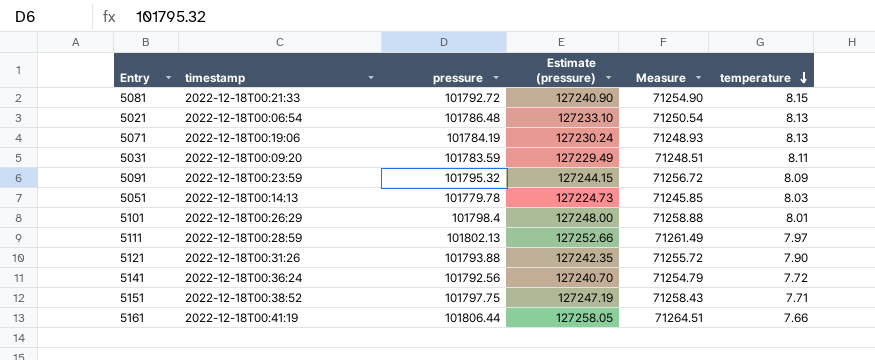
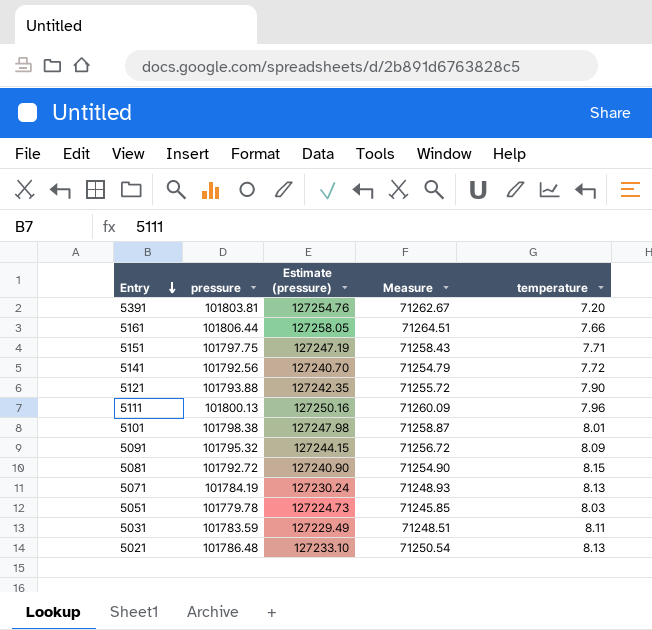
row order: temperature descending -> Entry descending
column timestamp | position: 2 -> none
row 5391: none -> 101803.81 | 127254.76 | 71262.67 | 7.20
5111 | pressure: 101802.13 -> 101800.13
5111 | Estimate (pressure): 127252.66 -> 127250.16
5111 | Measure: 71261.49 -> 71260.09
5111 | temperature: 7.97 -> 7.96
5101 | pressure: 101798.4 -> 101798.38
5101 | Estimate (pressure): 127248.00 -> 127247.98
5101 | Measure: 71258.88 -> 71258.87

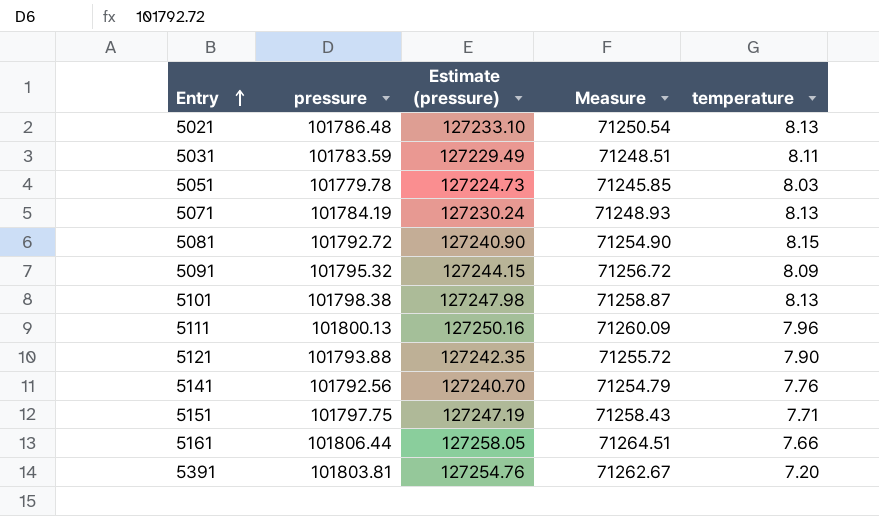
row order: Entry descending -> Entry ascending
5101 | temperature: 8.01 -> 8.13
5141 | temperature: 7.72 -> 7.76

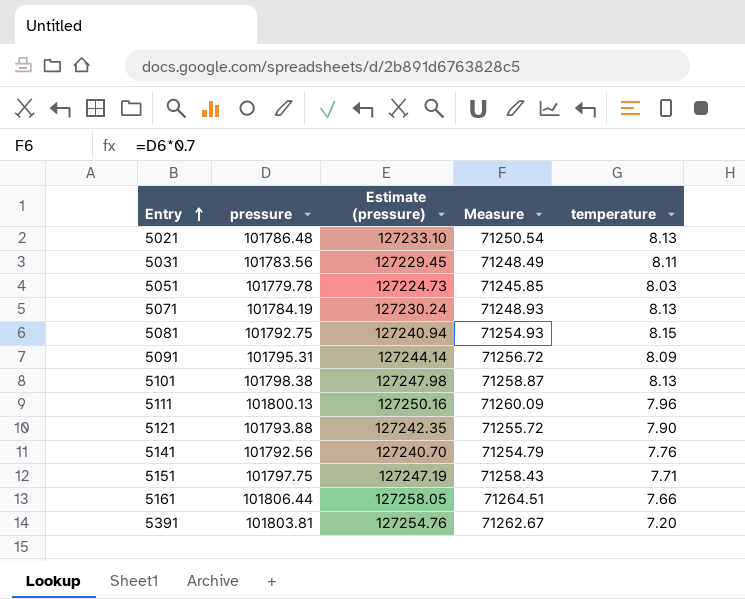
5031 | pressure: 101783.59 -> 101783.56
5031 | Estimate (pressure): 127229.49 -> 127229.45
5031 | Measure: 71248.51 -> 71248.49
5081 | pressure: 101792.72 -> 101792.75
5081 | Estimate (pressure): 127240.90 -> 127240.94
5081 | Measure: 71254.90 -> 71254.93
5091 | pressure: 101795.32 -> 101795.31
5091 | Estimate (pressure): 127244.15 -> 127244.14

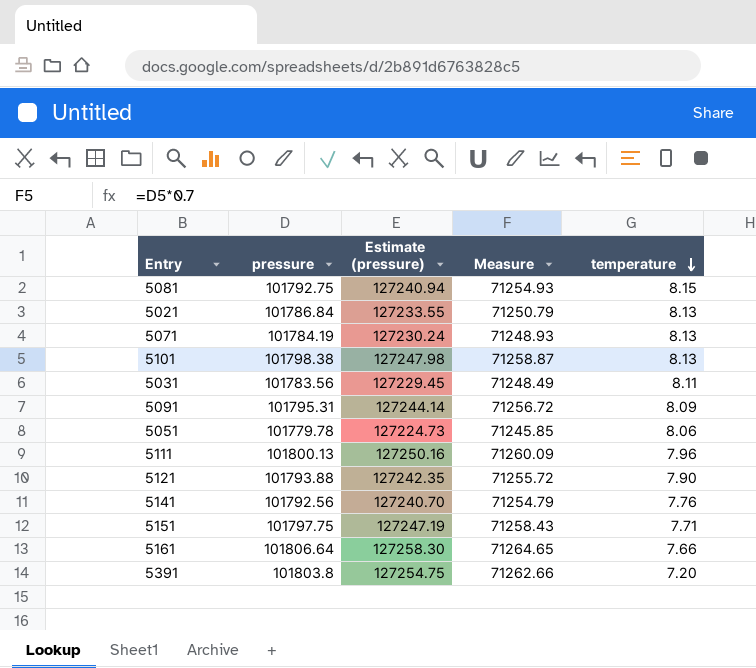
row order: Entry ascending -> temperature descending
5021 | pressure: 101786.48 -> 101786.84
5021 | Estimate (pressure): 127233.10 -> 127233.55
5021 | Measure: 71250.54 -> 71250.79
5051 | temperature: 8.03 -> 8.06
5161 | pressure: 101806.44 -> 101806.64
5161 | Estimate (pressure): 127258.05 -> 127258.30
5161 | Measure: 71264.51 -> 71264.65
5391 | pressure: 101803.81 -> 101803.8
5391 | Estimate (pressure): 127254.76 -> 127254.75
5391 | Measure: 71262.67 -> 71262.66

